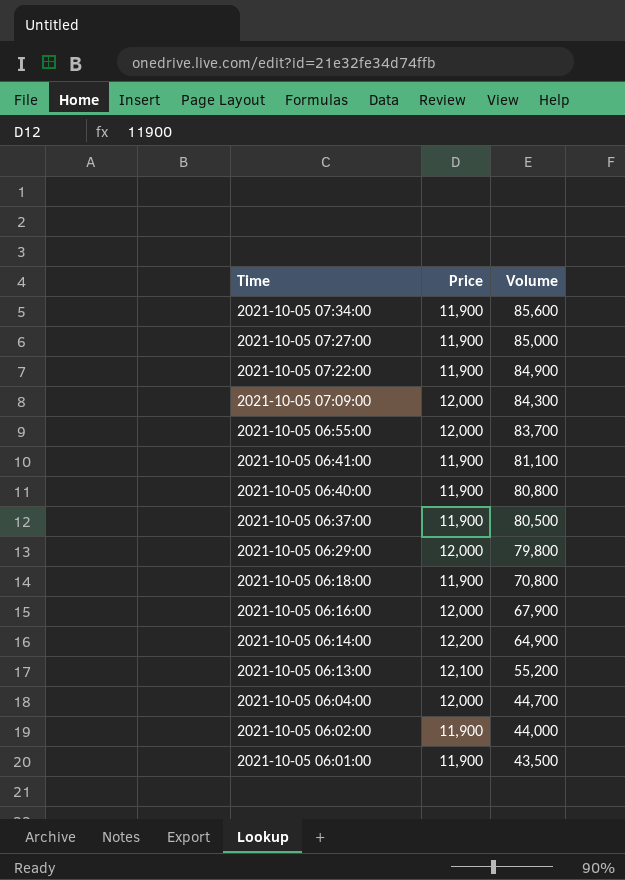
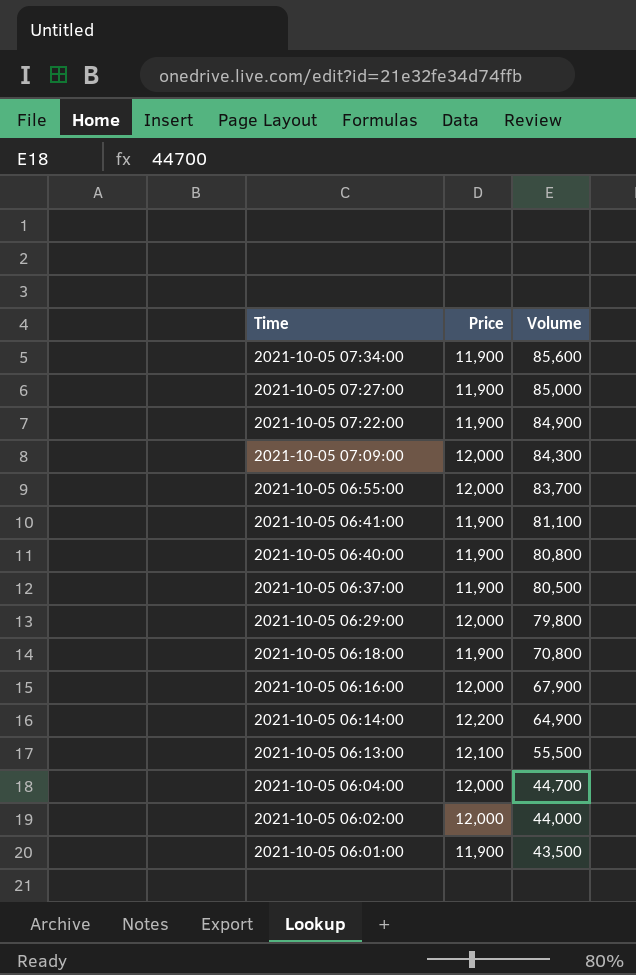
2021-10-05 06:13:00 | Volume: 55,200 -> 55,500
2021-10-05 06:02:00 | Price: 11,900 -> 12,000

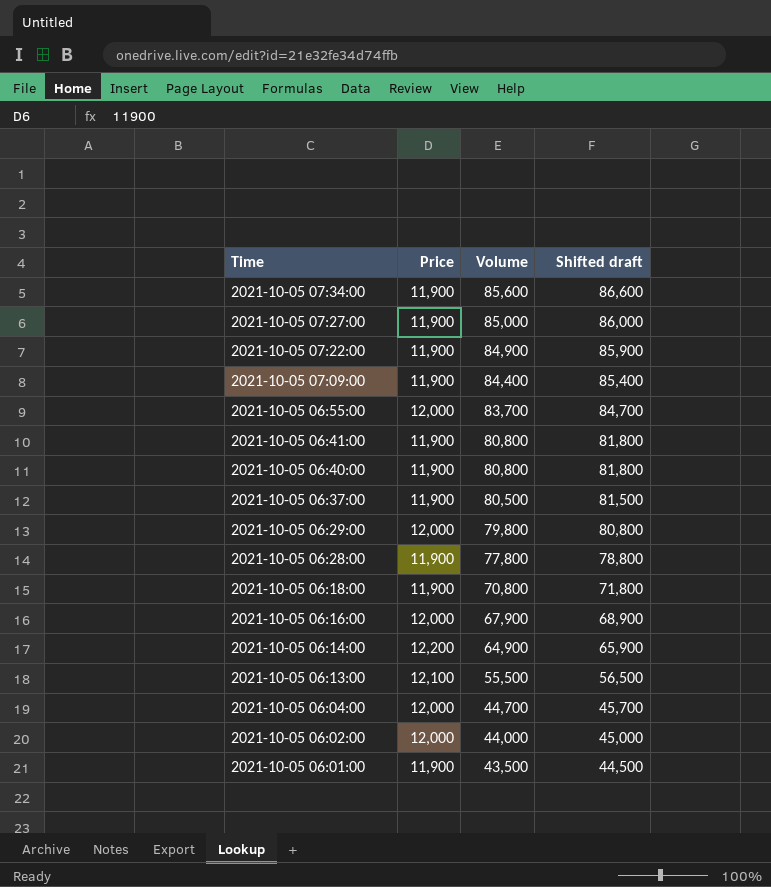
column Shifted draft | formula: none -> [Volume] + 1000
2021-10-05 07:09:00 | Price: 12,000 -> 11,900
2021-10-05 07:09:00 | Volume: 84,300 -> 84,400
2021-10-05 06:41:00 | Volume: 81,100 -> 80,800
row 2021-10-05 06:28:00: none -> 11,900 | 77,800 | 78,800

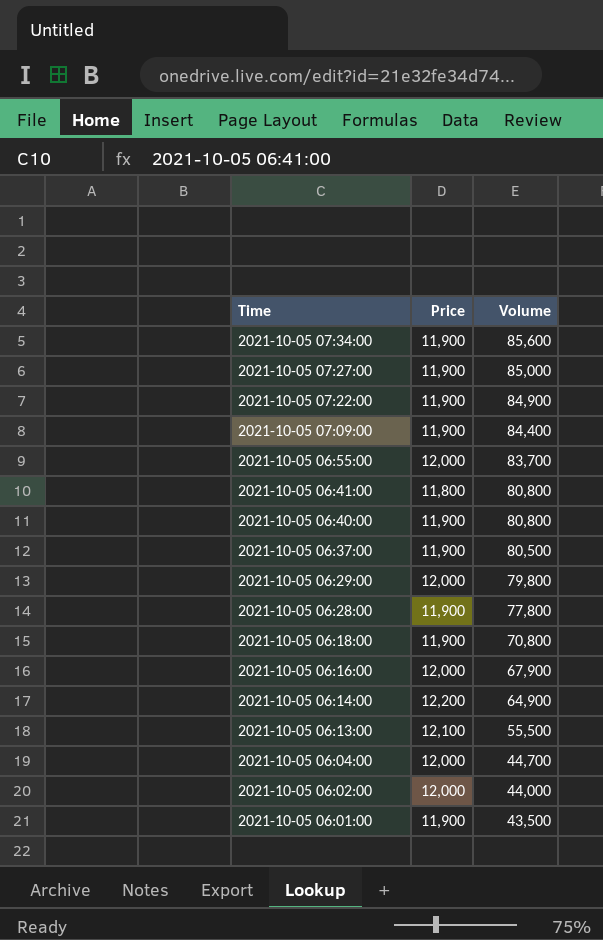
column Shifted draft | formula: [Volume] + 1000 -> none
2021-10-05 06:41:00 | Price: 11,900 -> 11,800

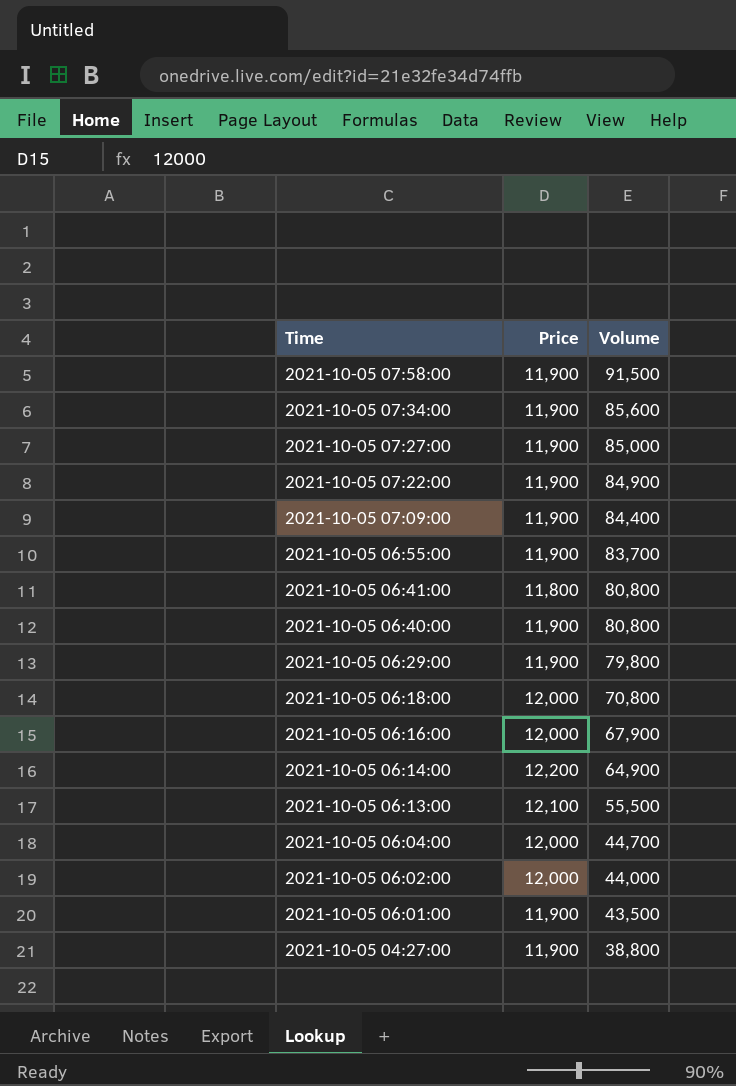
row 2021-10-05 06:37:00: 11,900 | 80,500 -> none
row 2021-10-05 06:28:00: 11,900 | 77,800 -> none
row 2021-10-05 07:58:00: none -> 11,900 | 91,500
2021-10-05 06:55:00 | Price: 12,000 -> 11,900
2021-10-05 06:29:00 | Price: 12,000 -> 11,900
2021-10-05 06:18:00 | Price: 11,900 -> 12,000
row 2021-10-05 04:27:00: none -> 11,900 | 38,800

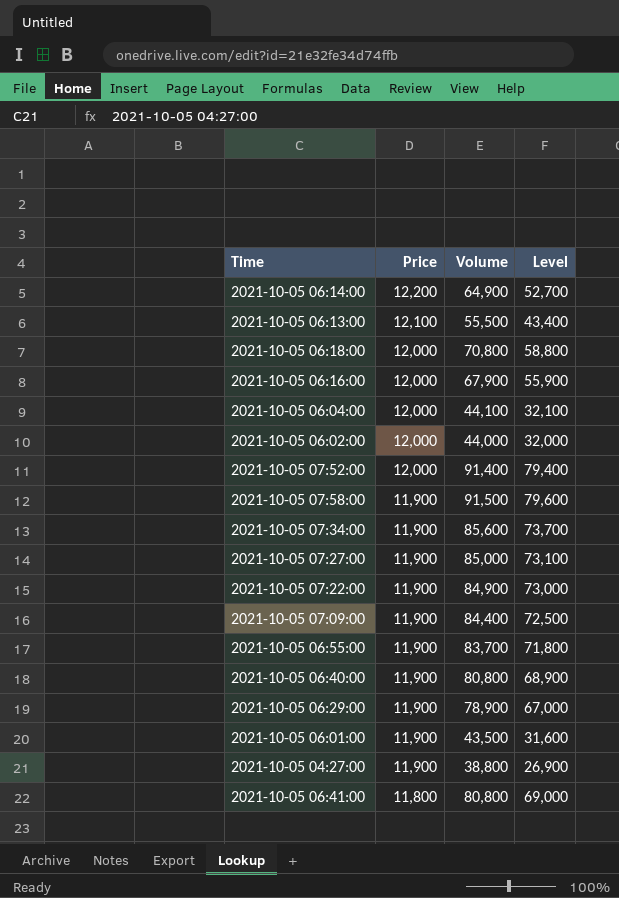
row order: Time descending -> Price descending
column Level | formula: none -> [Volume] - [Price]
2021-10-05 06:04:00 | Volume: 44,700 -> 44,100
row 2021-10-05 07:52:00: none -> 12,000 | 91,400 | 79,400
2021-10-05 06:29:00 | Volume: 79,800 -> 78,900

